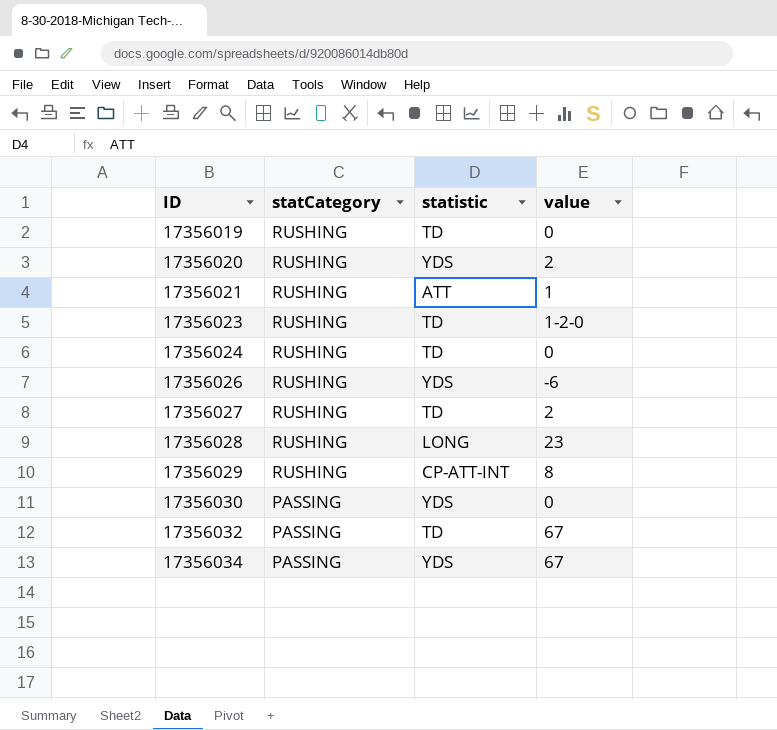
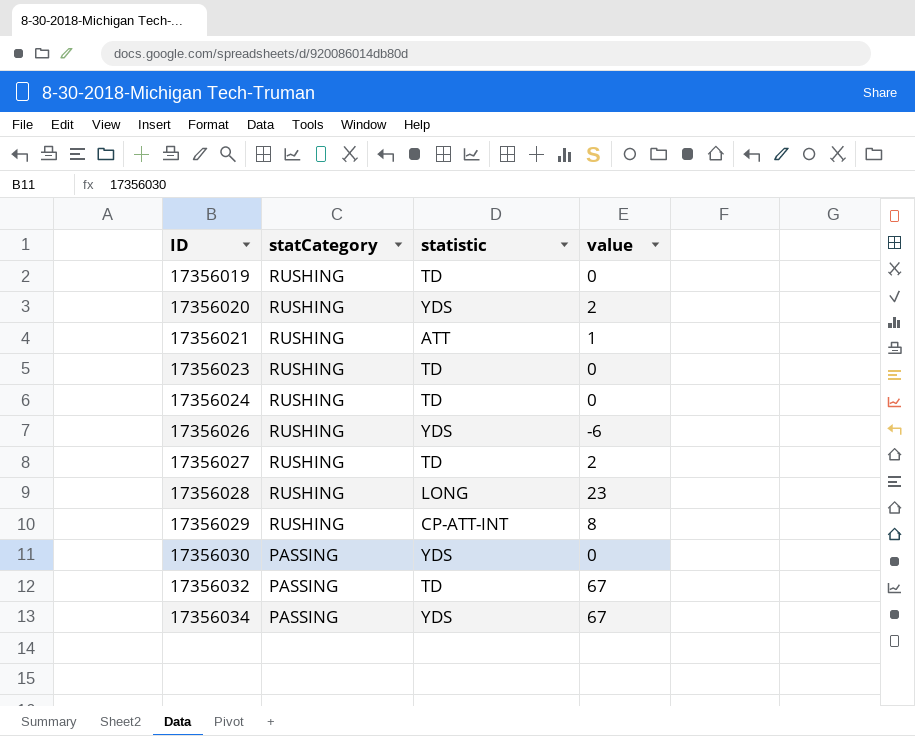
17356023 | value: 1-2-0 -> 0

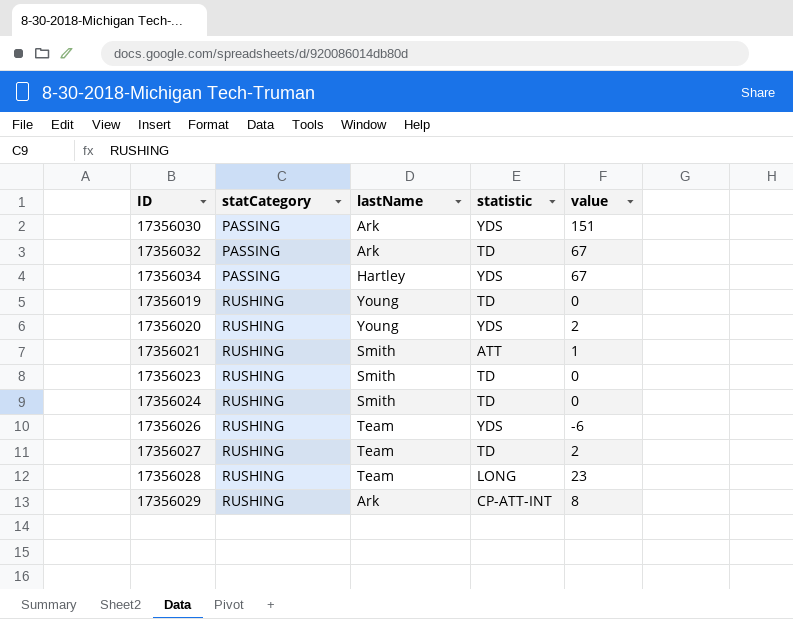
row order: ID ascending -> statCategory ascending
column lastName | position: none -> 3
17356030 | value: 0 -> 151

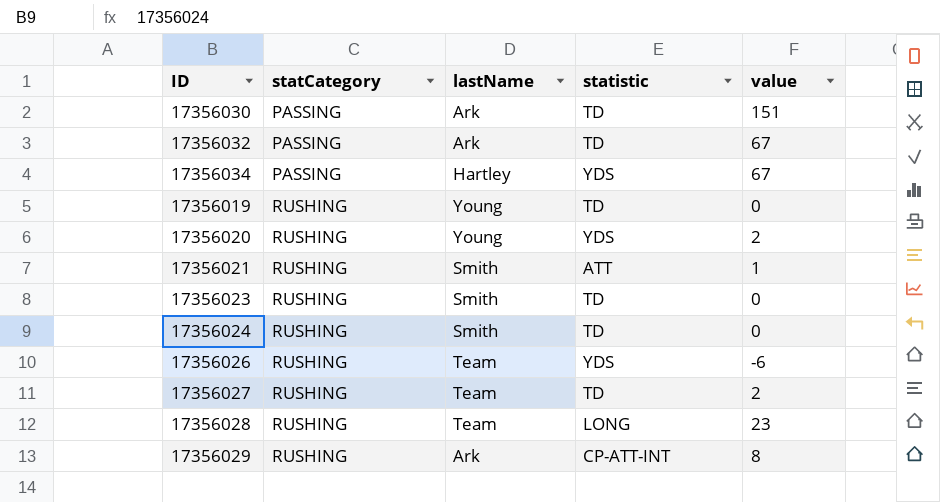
17356030 | statistic: YDS -> TD

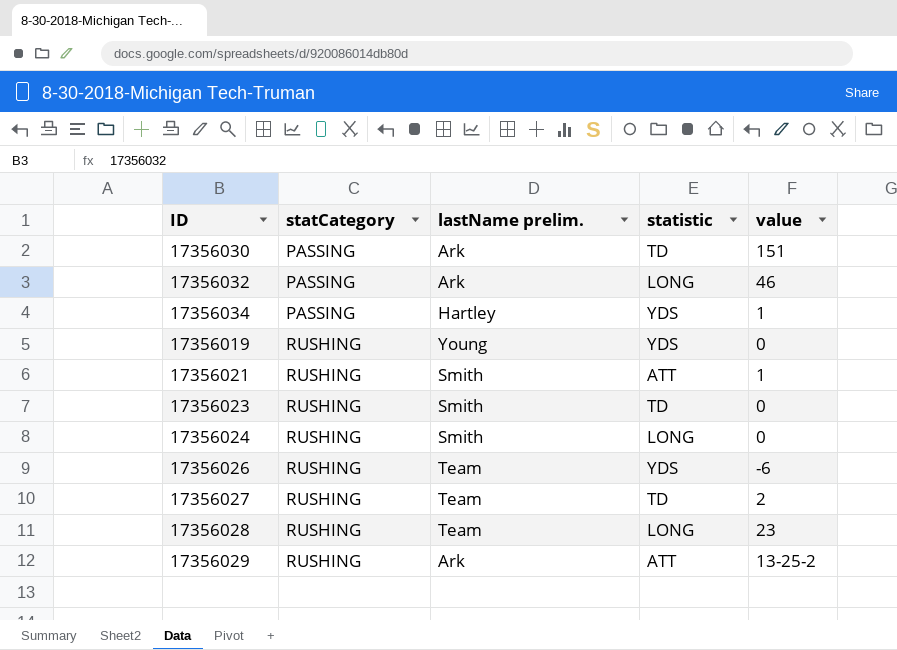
column name: lastName -> lastName prelim.
row 17356020: RUSHING | Young | YDS | 2 -> none
17356032 | statistic: TD -> LONG
17356032 | value: 67 -> 46
17356034 | value: 67 -> 1
17356019 | statistic: TD -> YDS
17356024 | statistic: TD -> LONG
17356029 | statistic: CP-ATT-INT -> ATT
17356029 | value: 8 -> 13-25-2

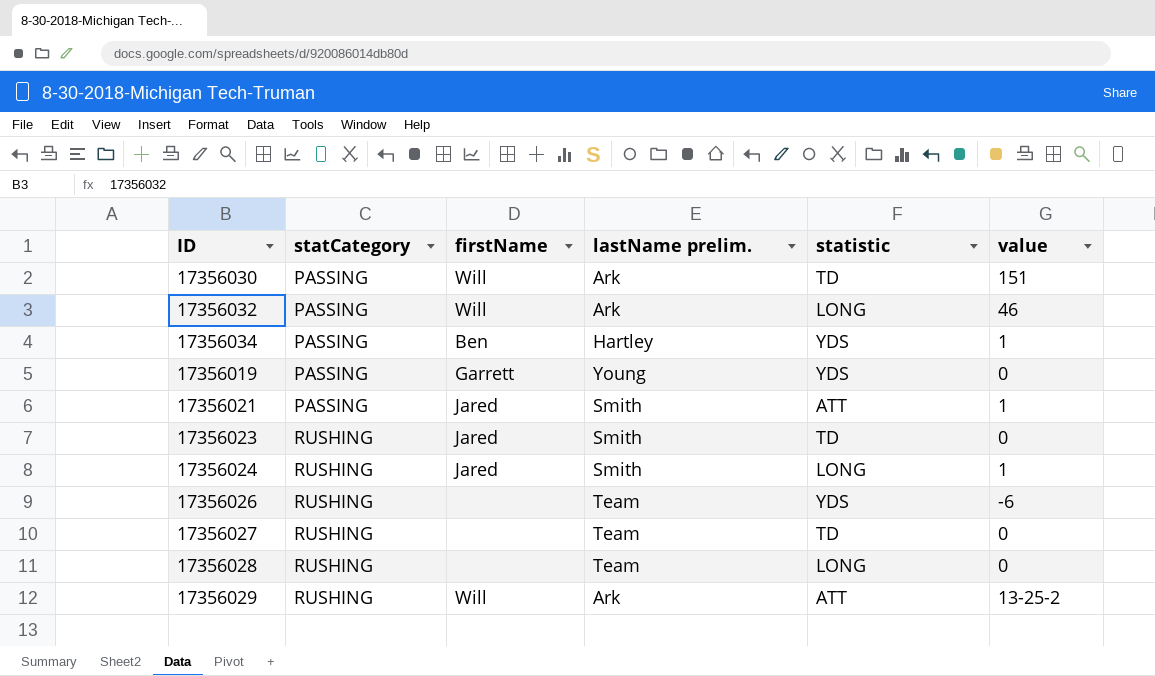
column firstName | position: none -> 3
17356019 | statCategory: RUSHING -> PASSING
17356021 | statCategory: RUSHING -> PASSING
17356024 | value: 0 -> 1
17356027 | value: 2 -> 0
17356028 | value: 23 -> 0

